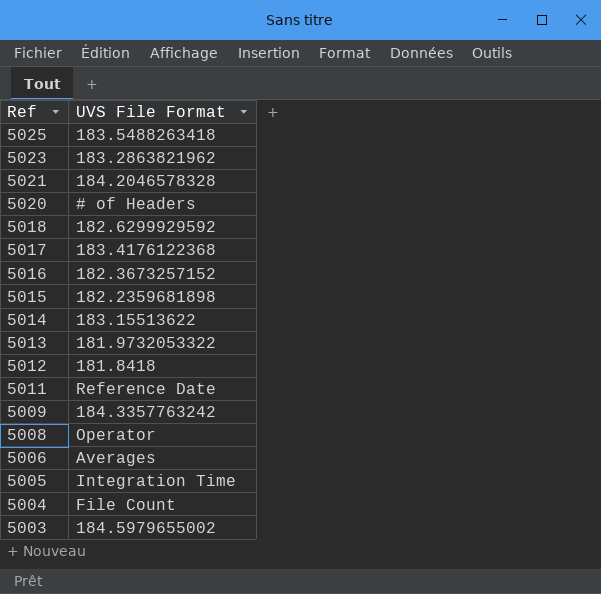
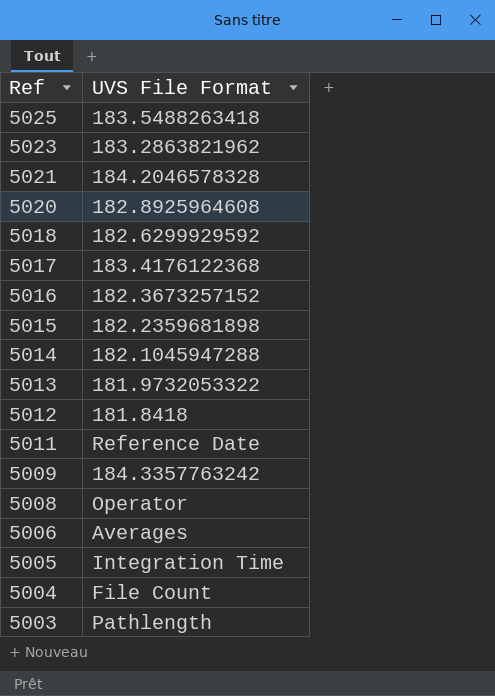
5020 | UVS File Format: # of Headers -> 182.8925964608
5014 | UVS File Format: 183.15513622 -> 182.1045947288
5003 | UVS File Format: 184.5979655002 -> Pathlength

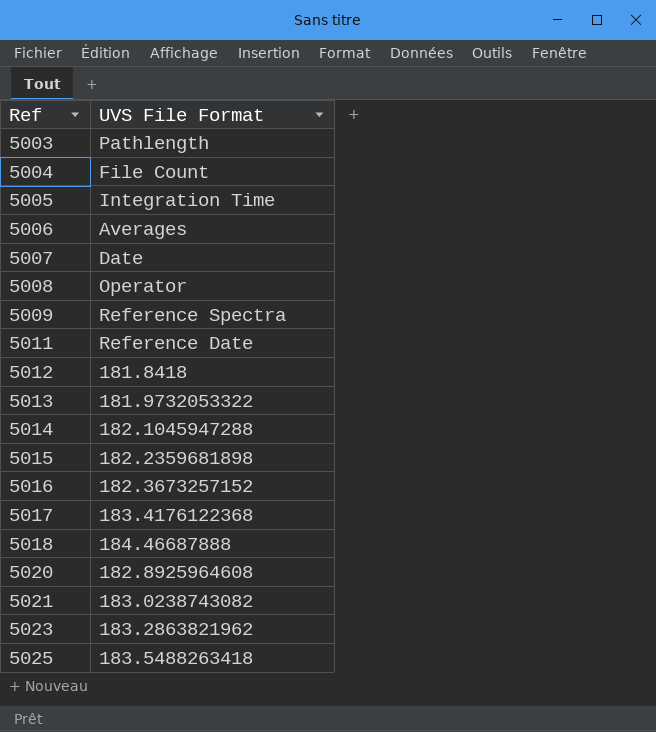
row order: Ref descending -> Ref ascending
row 5007: none -> Date
5009 | UVS File Format: 184.3357763242 -> Reference Spectra
5018 | UVS File Format: 182.6299929592 -> 184.46687888
5021 | UVS File Format: 184.2046578328 -> 183.0238743082

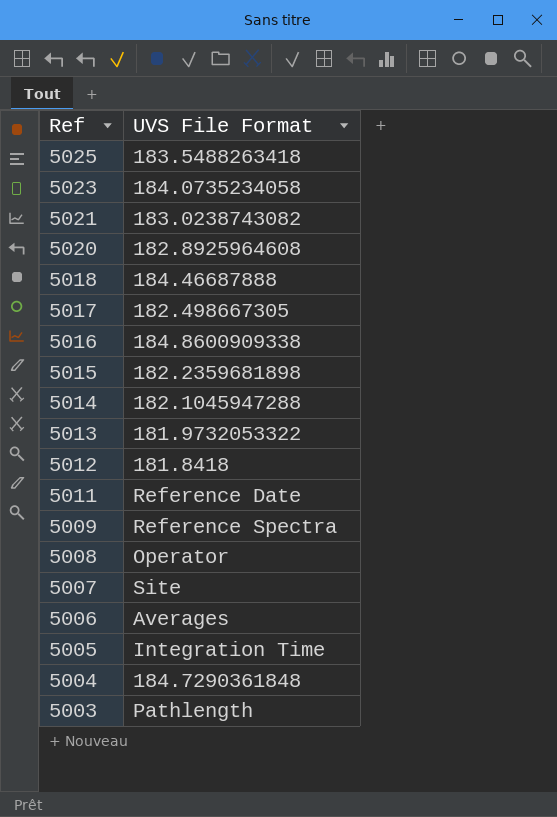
row order: Ref ascending -> Ref descending
5023 | UVS File Format: 183.2863821962 -> 184.0735234058
5017 | UVS File Format: 183.4176122368 -> 182.498667305
5016 | UVS File Format: 182.3673257152 -> 184.8600909338
5007 | UVS File Format: Date -> Site
5004 | UVS File Format: File Count -> 184.7290361848

